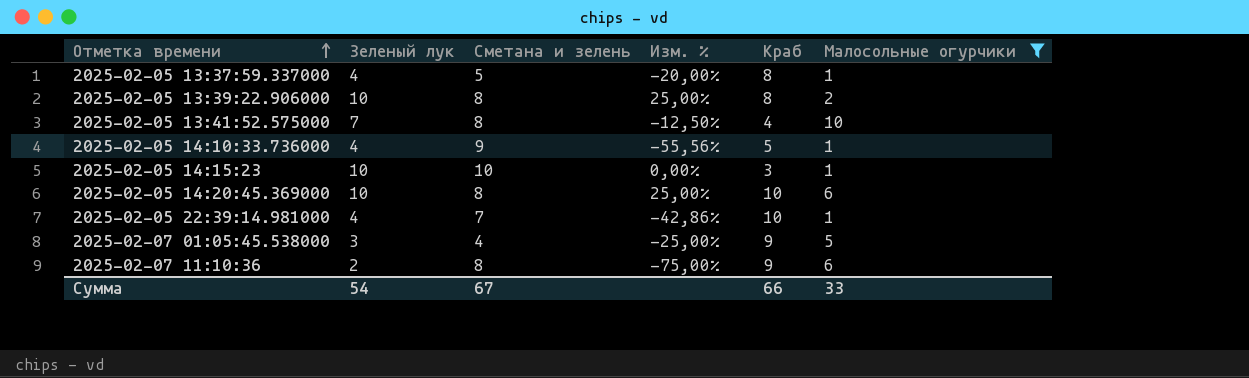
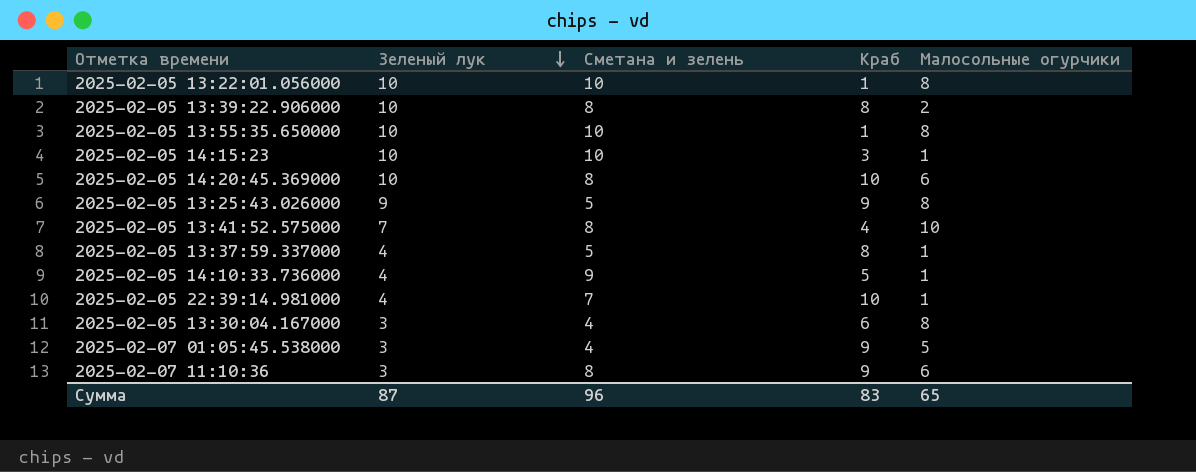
filter: Малосольные огурчики != 8 -> none
row order: Отметка времени ascending -> Зеленый лук descending
column Изм. % | formula: ([Зеленый лук] - [Сметана и зелень]) / [Сметана и зелень] -> none
2025-02-07 11:10:36 | Зеленый лук: 2 -> 3
Сумма | Зеленый лук: 54 -> 87
Сумма | Сметана и зелень: 67 -> 96
Сумма | Краб: 66 -> 83
Сумма | Малосольные огурчики: 33 -> 65

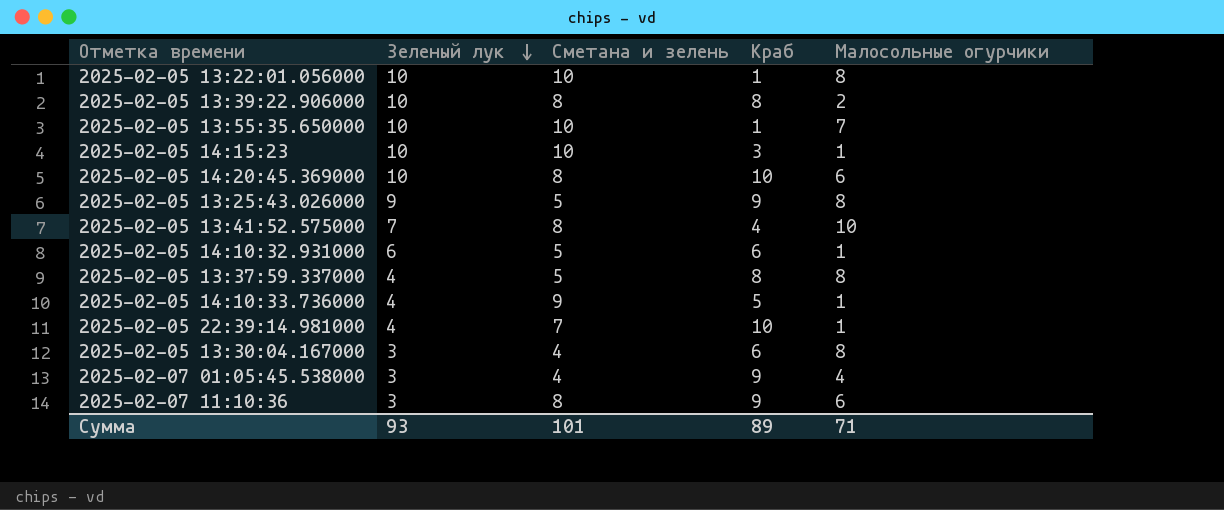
2025-02-05 13:55:35.650000 | Малосольные огурчики: 8 -> 7
row 2025-02-05 14:10:32.931000: none -> 6 | 5 | 6 | 1
2025-02-05 13:37:59.337000 | Малосольные огурчики: 1 -> 8
2025-02-07 01:05:45.538000 | Малосольные огурчики: 5 -> 4
Сумма | Зеленый лук: 87 -> 93
Сумма | Сметана и зелень: 96 -> 101
Сумма | Краб: 83 -> 89
Сумма | Малосольные огурчики: 65 -> 71

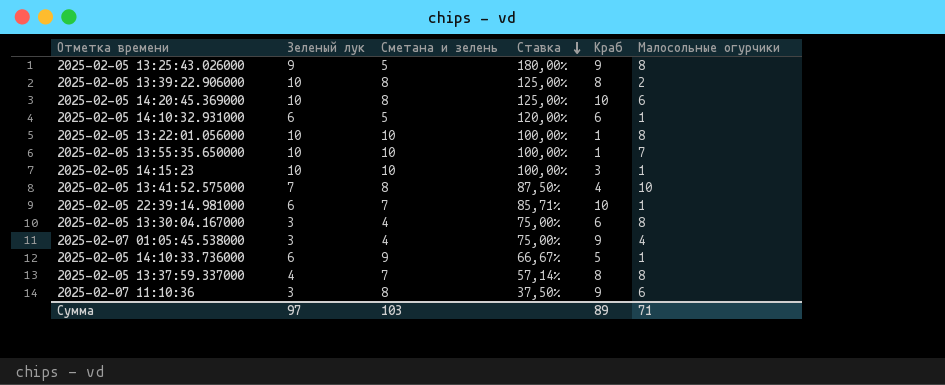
row order: Зеленый лук descending -> Ставка descending
column Ставка | formula: none -> [Зеленый лук] / [Сметана и зелень]
2025-02-05 22:39:14.981000 | Зеленый лук: 4 -> 6
2025-02-05 14:10:33.736000 | Зеленый лук: 4 -> 6
2025-02-05 13:37:59.337000 | Сметана и зелень: 5 -> 7
Сумма | Зеленый лук: 93 -> 97
Сумма | Сметана и зелень: 101 -> 103

